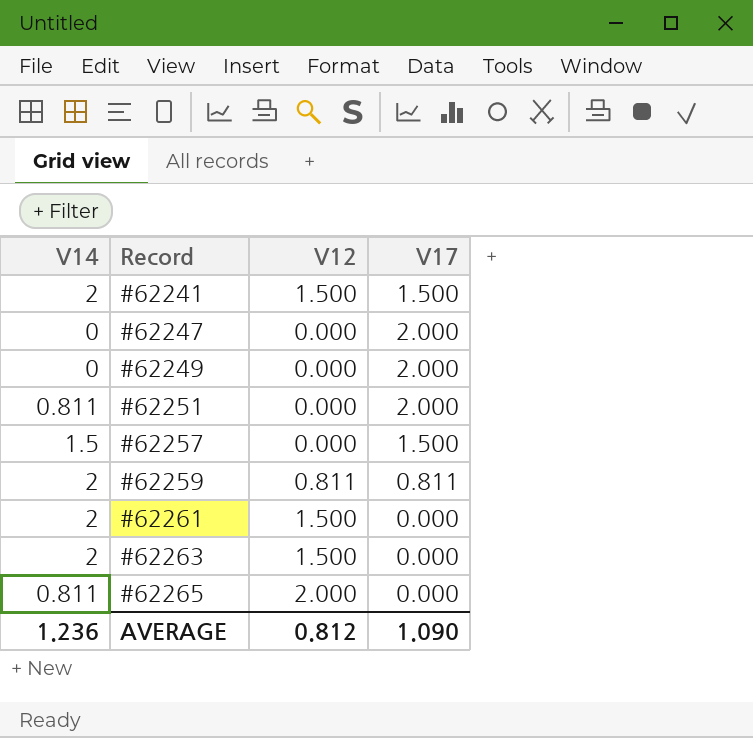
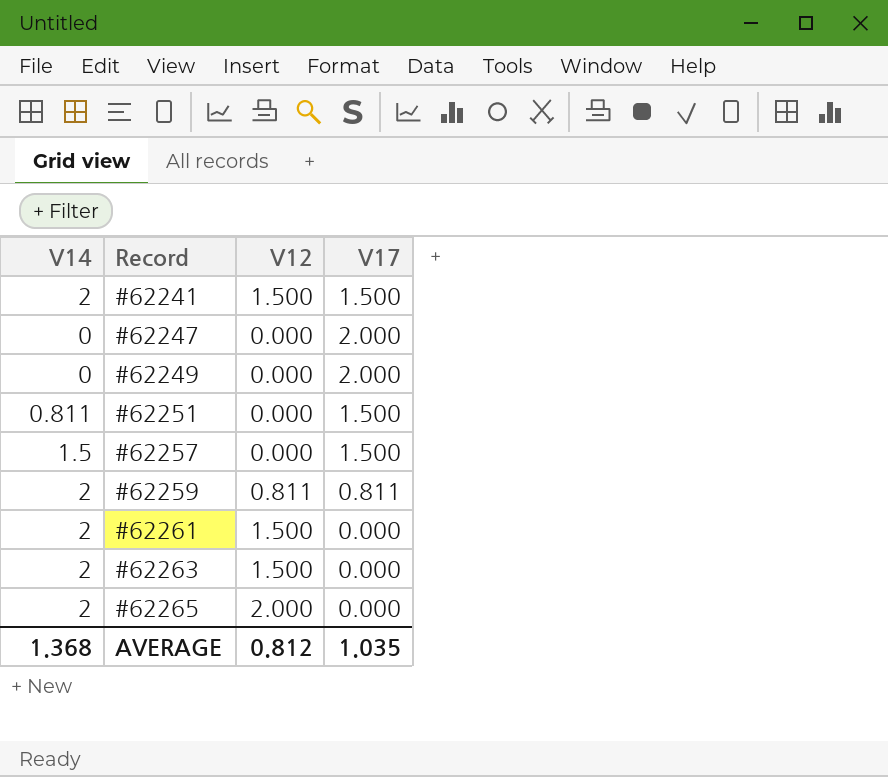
#62251 | V17: 2.000 -> 1.500
#62265 | V14: 0.811 -> 2
AVERAGE | V14: 1.236 -> 1.368
AVERAGE | V17: 1.090 -> 1.035

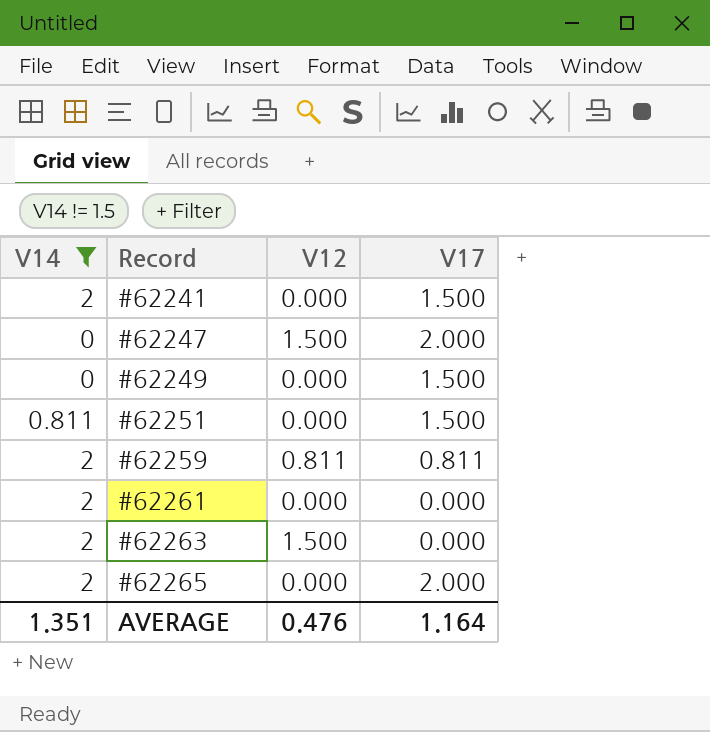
filter: none -> V14 != 1.5
#62241 | V12: 1.500 -> 0.000
#62247 | V12: 0.000 -> 1.500
#62249 | V17: 2.000 -> 1.500
#62261 | V12: 1.500 -> 0.000
#62265 | V12: 2.000 -> 0.000
#62265 | V17: 0.000 -> 2.000
AVERAGE | V14: 1.368 -> 1.351
AVERAGE | V12: 0.812 -> 0.476
AVERAGE | V17: 1.035 -> 1.164

